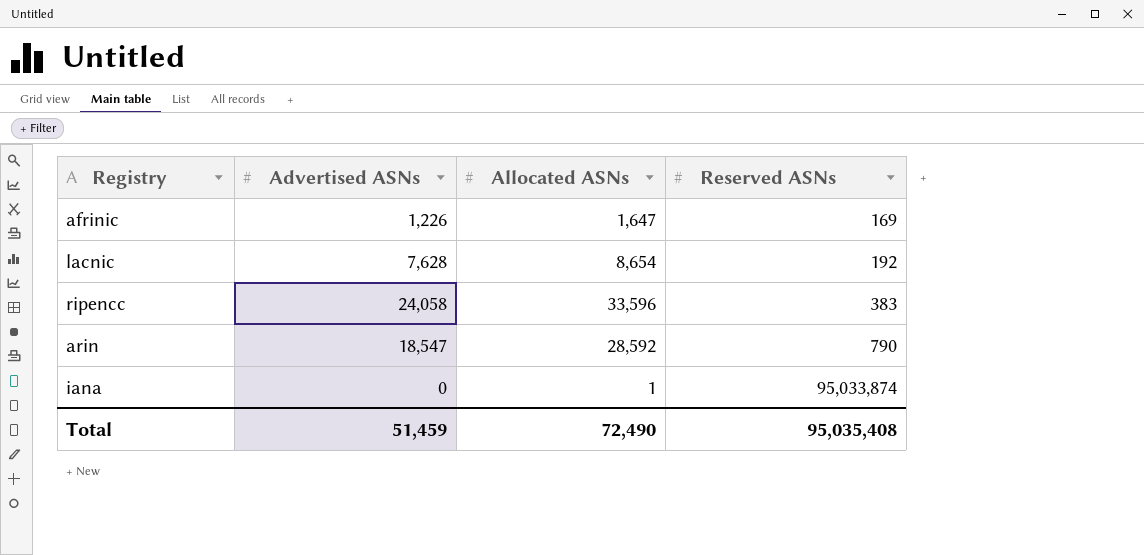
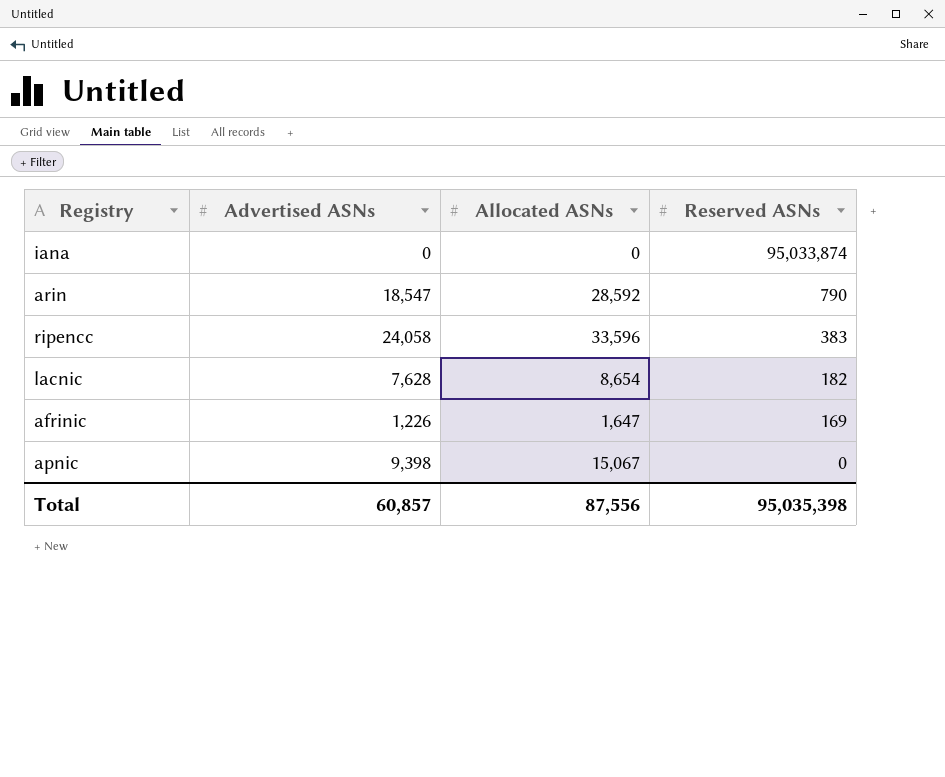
row order: Reserved ASNs ascending -> Reserved ASNs descending
iana | Allocated ASNs: 1 -> 0
lacnic | Reserved ASNs: 192 -> 182
row apnic: none -> 9,398 | 15,067 | 0
Total | Advertised ASNs: 51,459 -> 60,857
Total | Allocated ASNs: 72,490 -> 87,556
Total | Reserved ASNs: 95,035,408 -> 95,035,398

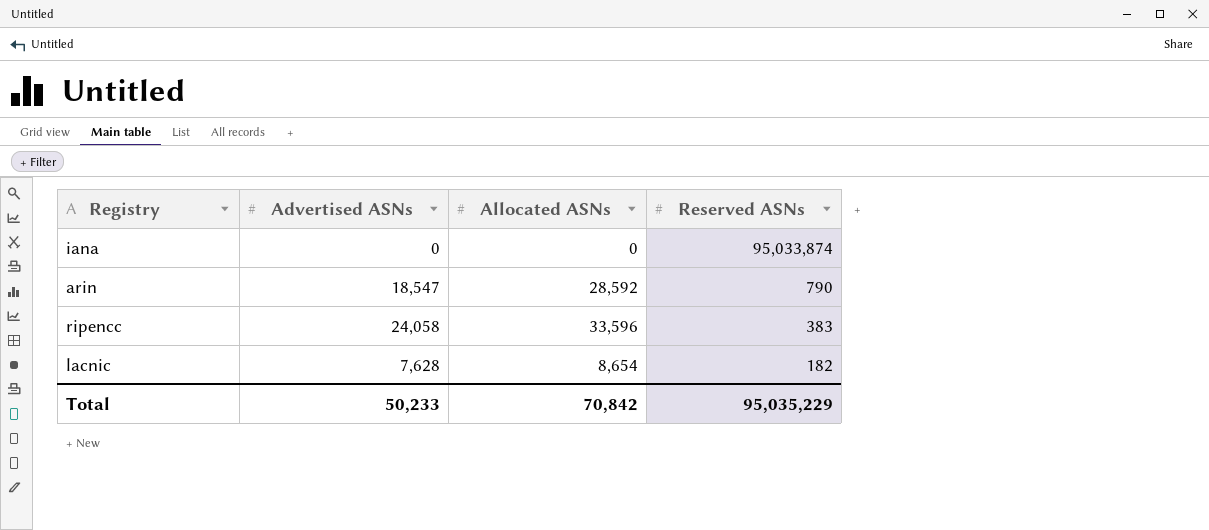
row afrinic: 1,226 | 1,647 | 169 -> none
row apnic: 9,398 | 15,067 | 0 -> none
Total | Advertised ASNs: 60,857 -> 50,233
Total | Allocated ASNs: 87,556 -> 70,842
Total | Reserved ASNs: 95,035,398 -> 95,035,229

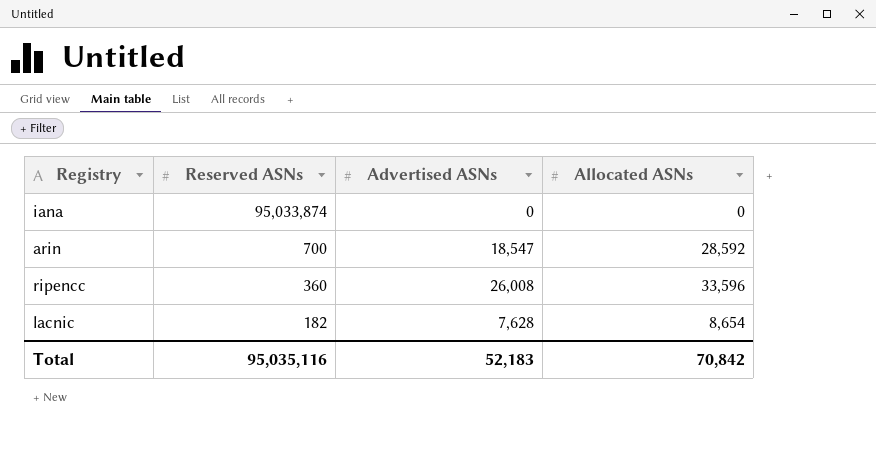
column Reserved ASNs | position: 4 -> 2
arin | Reserved ASNs: 790 -> 700
ripencc | Reserved ASNs: 383 -> 360
ripencc | Advertised ASNs: 24,058 -> 26,008
Total | Reserved ASNs: 95,035,229 -> 95,035,116
Total | Advertised ASNs: 50,233 -> 52,183

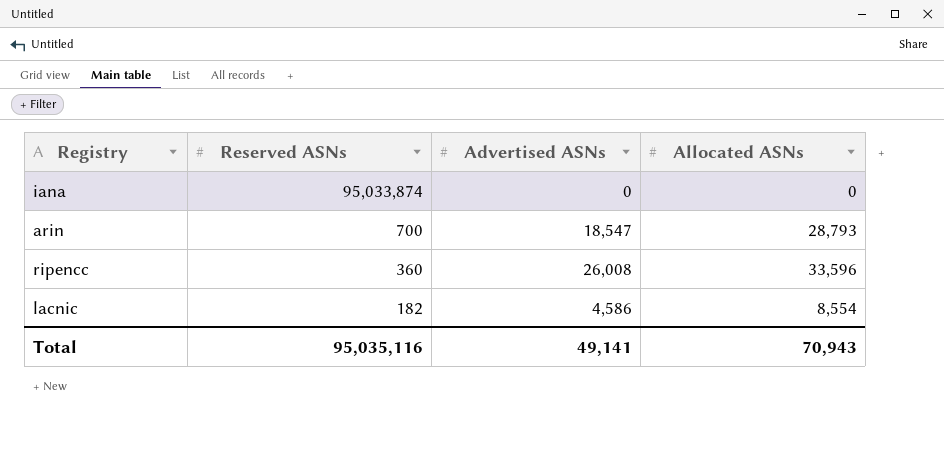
arin | Allocated ASNs: 28,592 -> 28,793
lacnic | Advertised ASNs: 7,628 -> 4,586
lacnic | Allocated ASNs: 8,654 -> 8,554
Total | Advertised ASNs: 52,183 -> 49,141
Total | Allocated ASNs: 70,842 -> 70,943

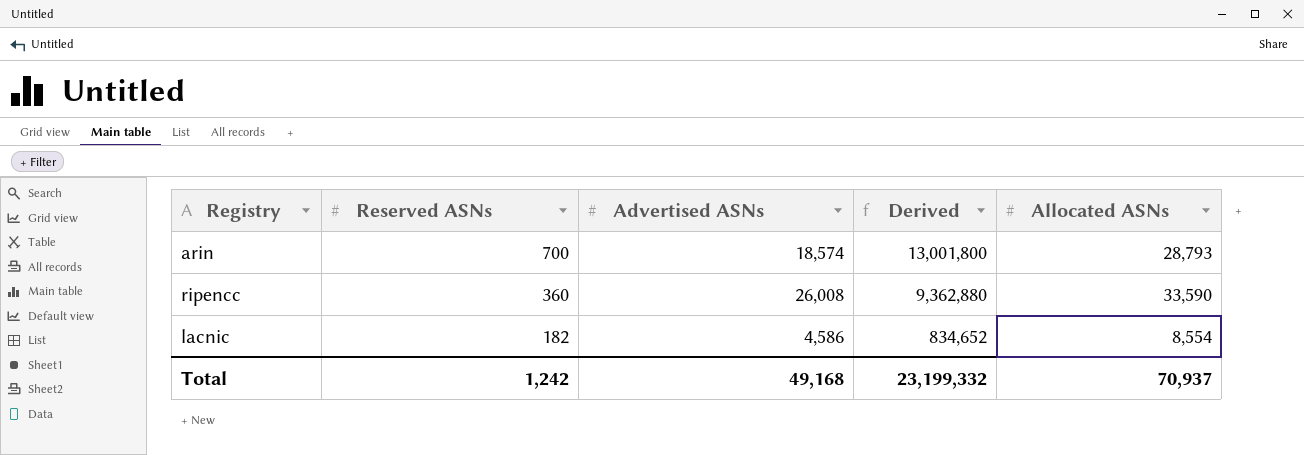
column Derived | formula: none -> [Reserved ASNs] * [Advertised ASNs]
row iana: 95,033,874 | 0 | 0 -> none
arin | Advertised ASNs: 18,547 -> 18,574
ripencc | Allocated ASNs: 33,596 -> 33,590
Total | Reserved ASNs: 95,035,116 -> 1,242
Total | Advertised ASNs: 49,141 -> 49,168
Total | Allocated ASNs: 70,943 -> 70,937

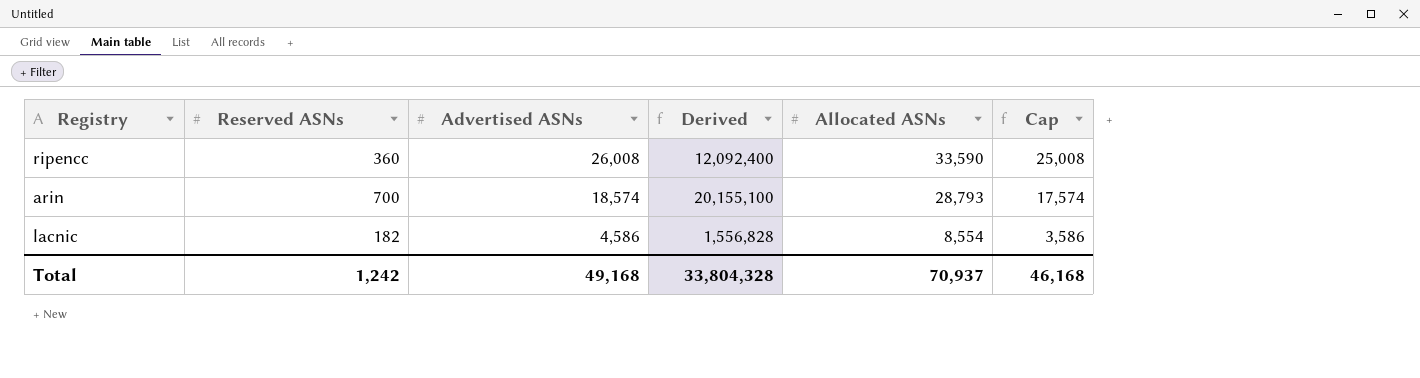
row order: Reserved ASNs descending -> Advertised ASNs descending
column Derived | formula: [Reserved ASNs] * [Advertised ASNs] -> [Reserved ASNs] * [Allocated ASNs]
column Cap | formula: none -> [Advertised ASNs] - 1000
Total | Derived: 23,199,332 -> 33,804,328

